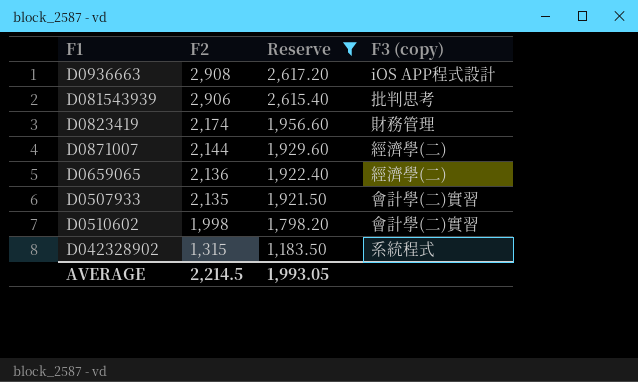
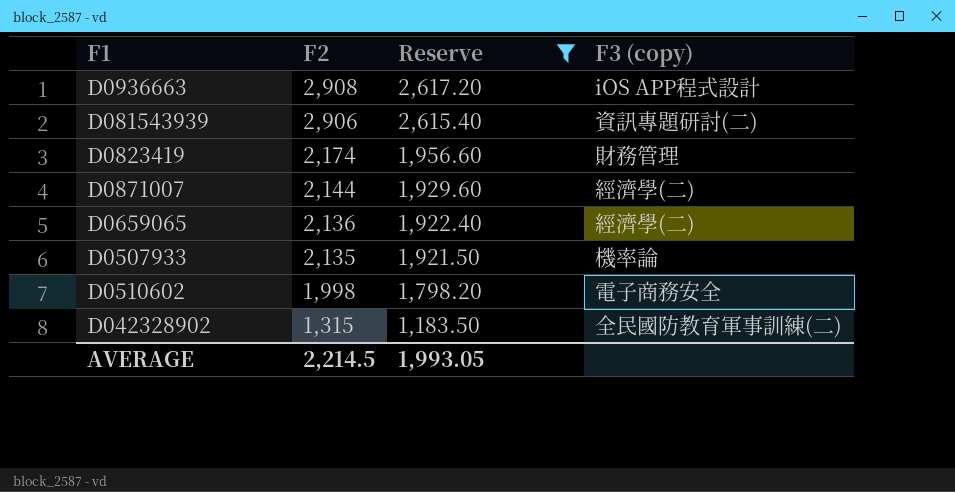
D081543939 | F3 (copy): 批判思考 -> 資訊專題研討(二)
D0507933 | F3 (copy): 會計學(二)實習 -> 機率論
D0510602 | F3 (copy): 會計學(二)實習 -> 電子商務安全
D042328902 | F3 (copy): 系統程式 -> 全民國防教育軍事訓練(二)

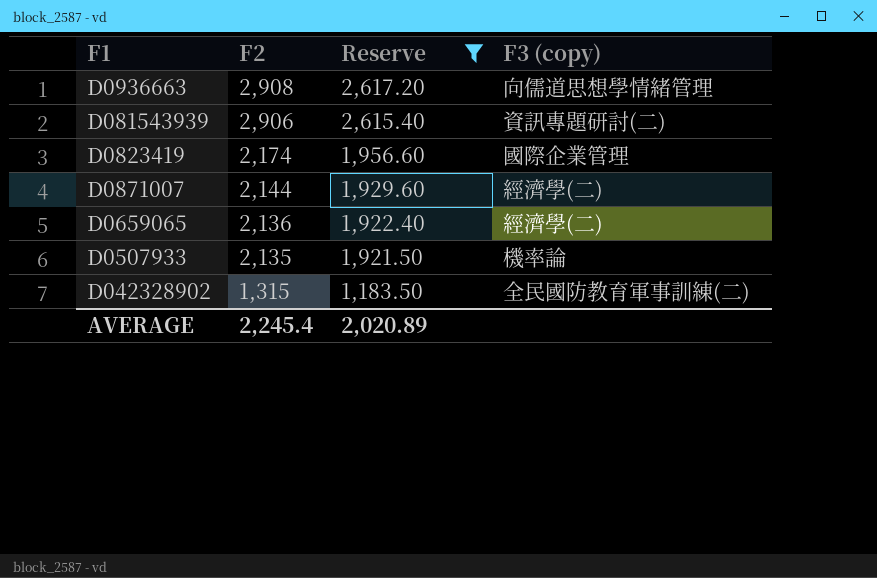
row D0510602: 1,998 | 1,798.20 | 電子商務安全 -> none
D0936663 | F3 (copy): iOS APP程式設計 -> 向儒道思想學情緒管理
D0823419 | F3 (copy): 財務管理 -> 國際企業管理
AVERAGE | F2: 2,214.5 -> 2,245.4
AVERAGE | Reserve: 1,993.05 -> 2,020.89

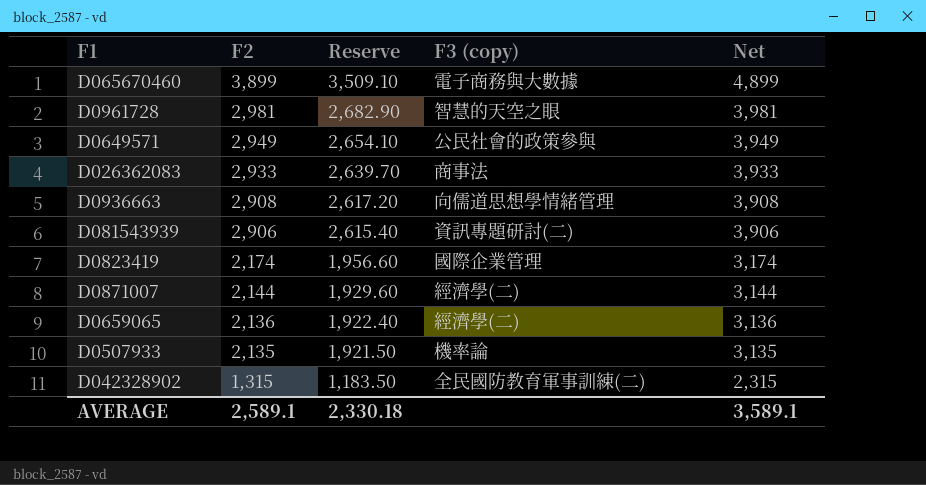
filter: Reserve <= 2,617.20 -> none
column Net | formula: none -> [F2] + 1000
AVERAGE | F2: 2,245.4 -> 2,589.1
AVERAGE | Reserve: 2,020.89 -> 2,330.18

